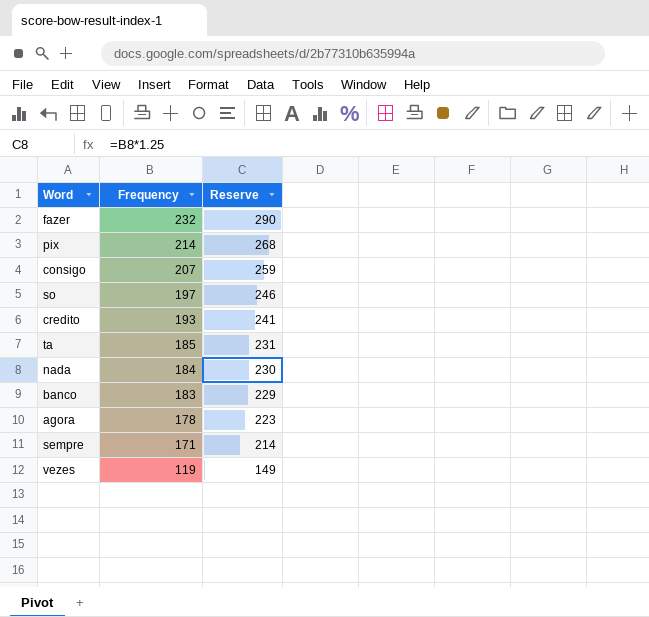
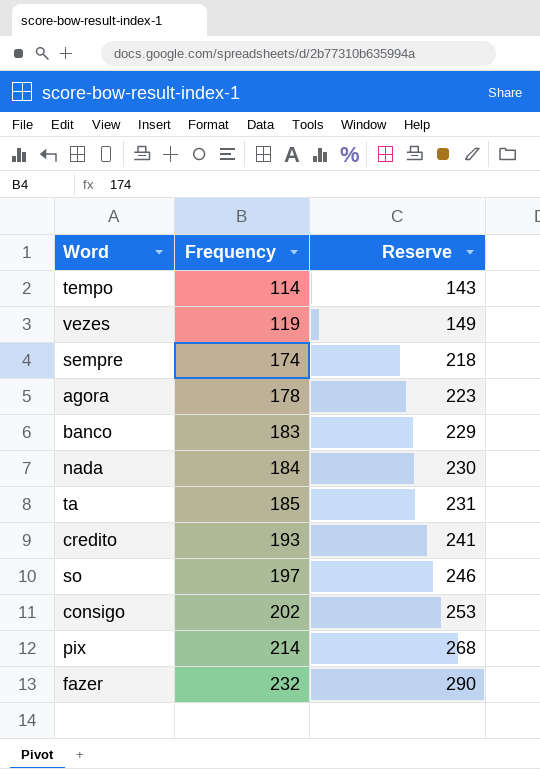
row order: Frequency descending -> Frequency ascending
row tempo: none -> 114 | 143
sempre | Frequency: 171 -> 174
sempre | Reserve: 214 -> 218
consigo | Frequency: 207 -> 202
consigo | Reserve: 259 -> 253

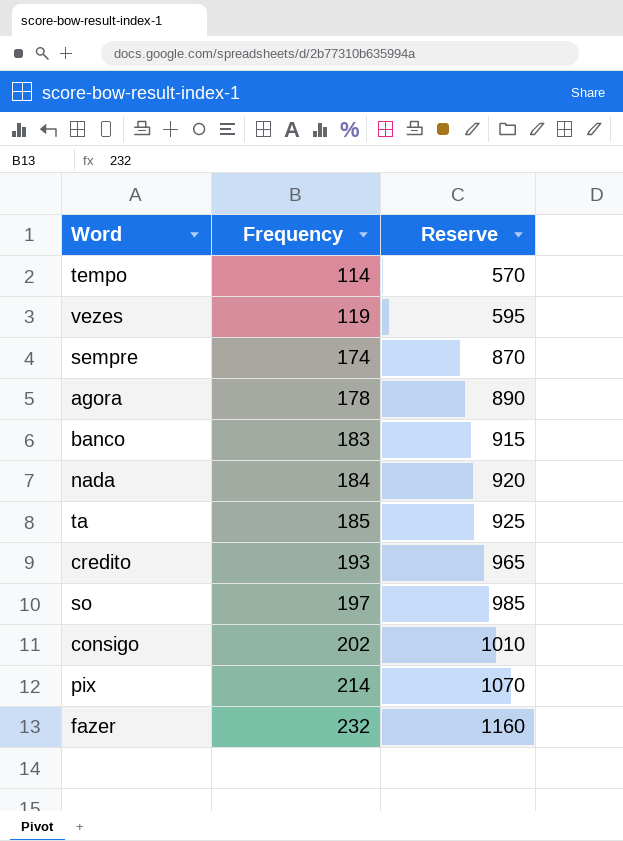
column Reserve | formula: [Frequency] * 1.25 -> [Frequency] * 5

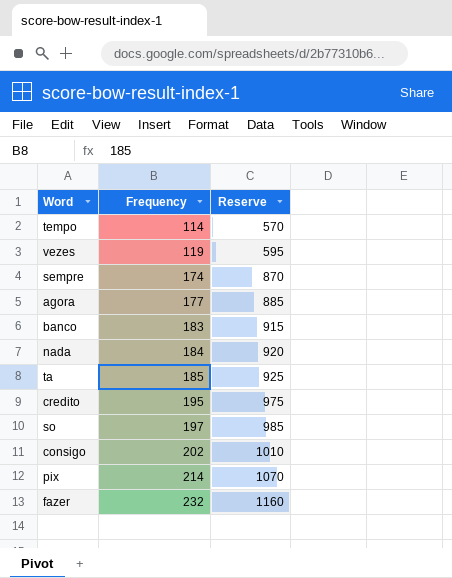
agora | Frequency: 178 -> 177
agora | Reserve: 890 -> 885
credito | Frequency: 193 -> 195
credito | Reserve: 965 -> 975

